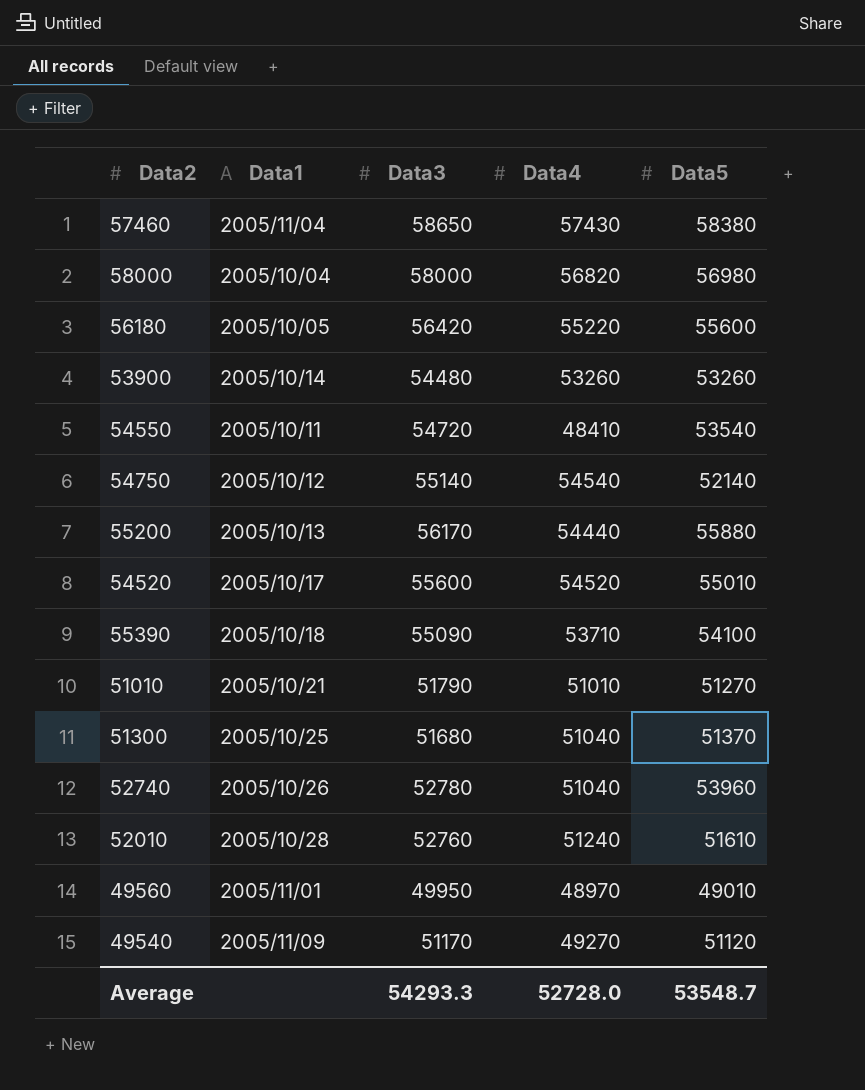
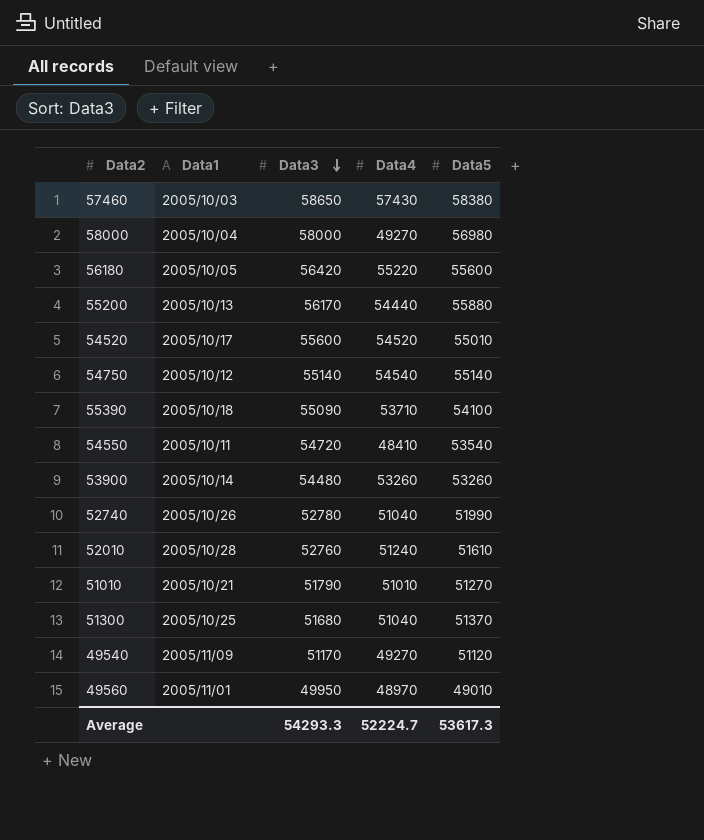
row order: none -> Data3 descending
57460 | Data1: 2005/11/04 -> 2005/10/03
58000 | Data4: 56820 -> 49270
54750 | Data5: 52140 -> 55140
52740 | Data5: 53960 -> 51990
Average | Data4: 52728.0 -> 52224.7
Average | Data5: 53548.7 -> 53617.3

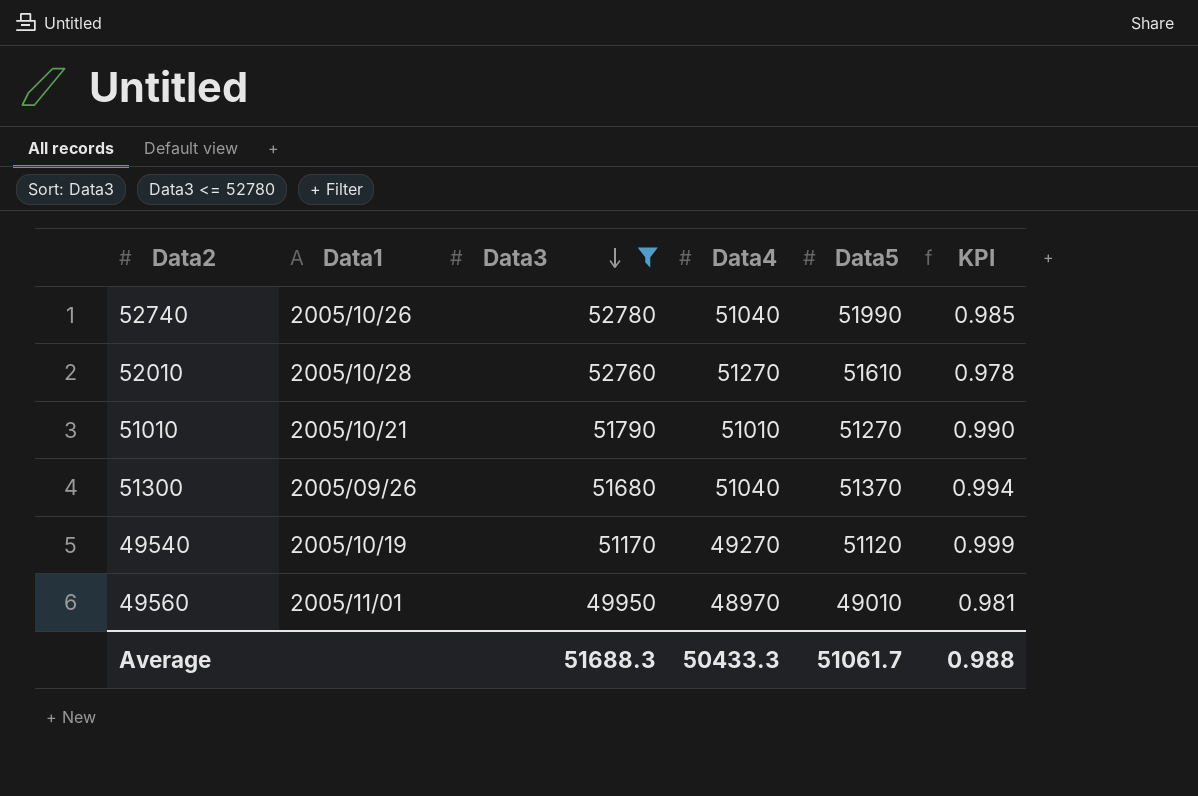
filter: none -> Data3 <= 52780
column KPI | formula: none -> [Data5] / [Data3]
52010 | Data4: 51240 -> 51270
51300 | Data1: 2005/10/25 -> 2005/09/26
49540 | Data1: 2005/11/09 -> 2005/10/19
Average | Data3: 54293.3 -> 51688.3
Average | Data4: 52224.7 -> 50433.3
Average | Data5: 53617.3 -> 51061.7

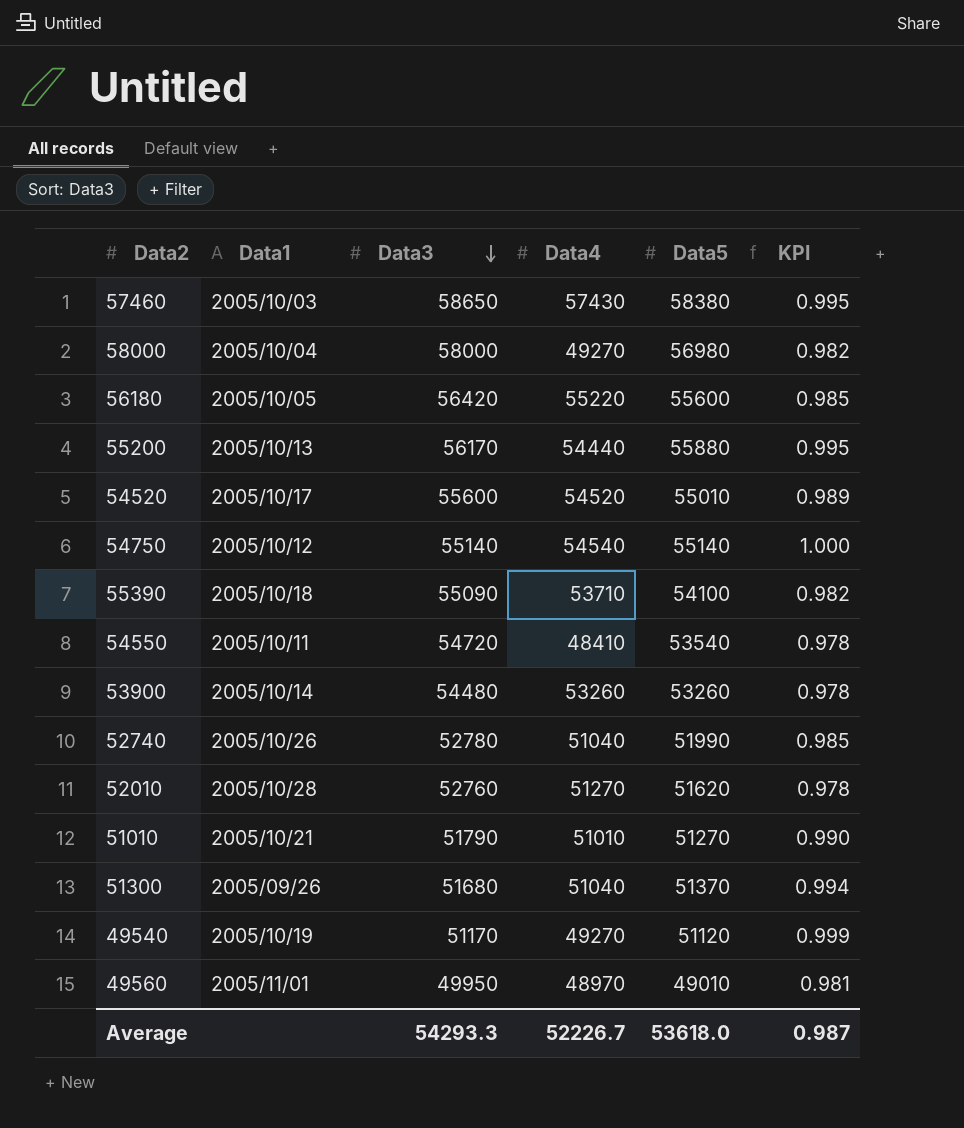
filter: Data3 <= 52780 -> none
52010 | Data5: 51610 -> 51620
Average | Data3: 51688.3 -> 54293.3
Average | Data4: 50433.3 -> 52226.7
Average | Data5: 51061.7 -> 53618.0
Average | KPI: 0.988 -> 0.987

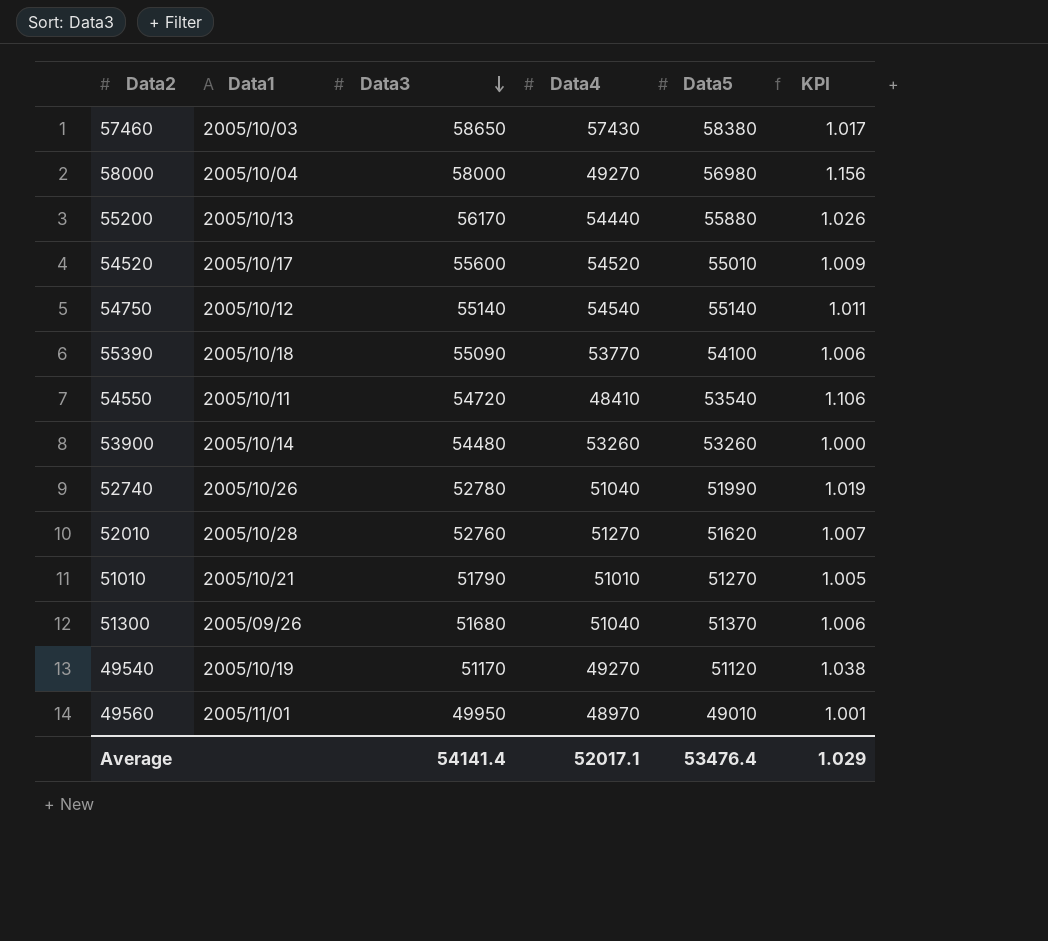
column KPI | formula: [Data5] / [Data3] -> [Data5] / [Data4]
row 56180: 2005/10/05 | 56420 | 55220 | 55600 | 0.985 -> none
55390 | Data4: 53710 -> 53770
Average | Data3: 54293.3 -> 54141.4
Average | Data4: 52226.7 -> 52017.1
Average | Data5: 53618.0 -> 53476.4
Average | KPI: 0.987 -> 1.029

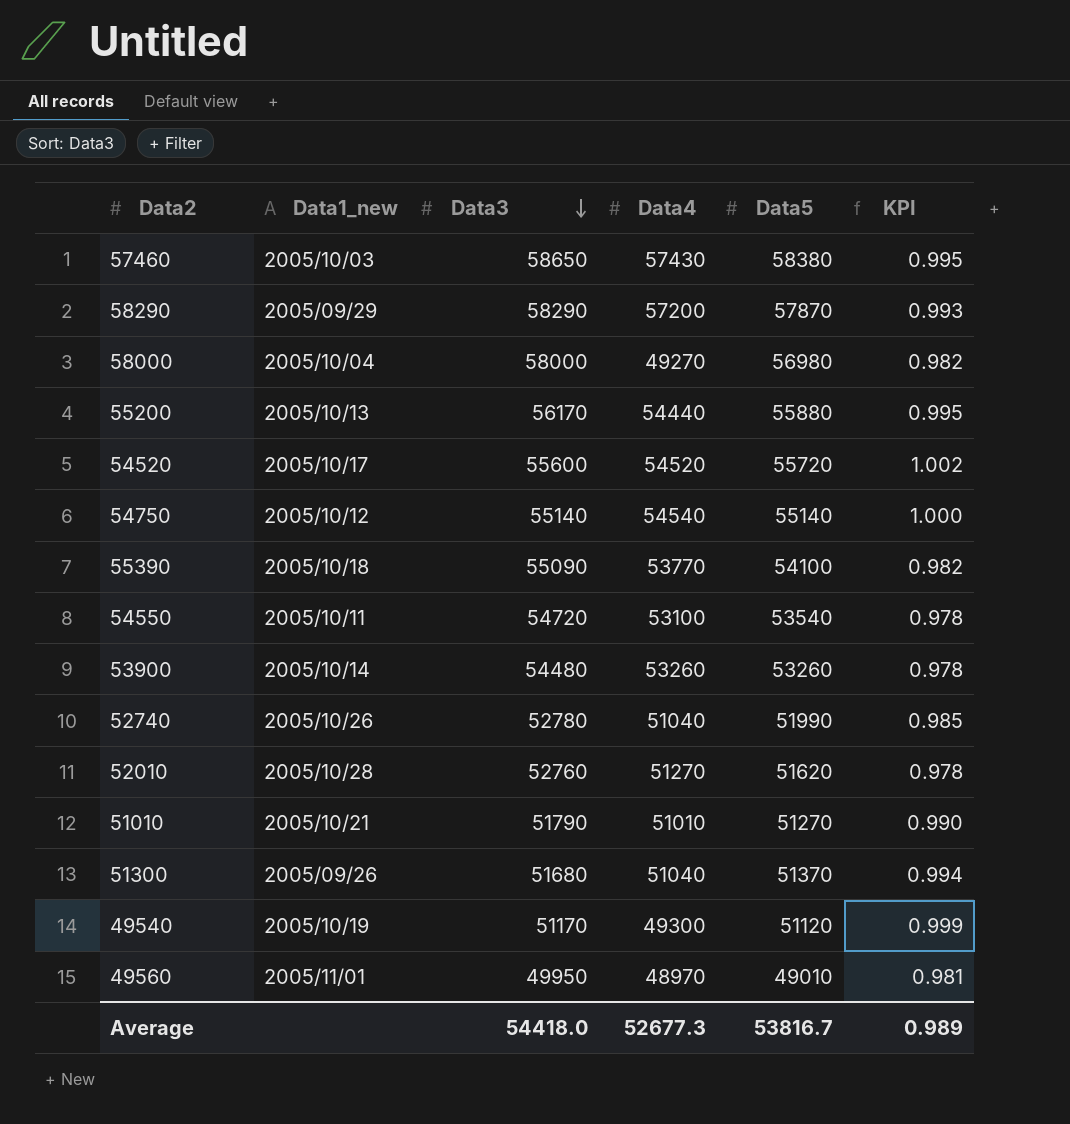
column name: Data1 -> Data1_new
column KPI | formula: [Data5] / [Data4] -> [Data5] / [Data3]
row 58290: none -> 2005/09/29 | 58290 | 57200 | 57870 | 0.993
54520 | Data5: 55010 -> 55720
54550 | Data4: 48410 -> 53100
49540 | Data4: 49270 -> 49300
Average | Data3: 54141.4 -> 54418.0
Average | Data4: 52017.1 -> 52677.3
Average | Data5: 53476.4 -> 53816.7
Average | KPI: 1.029 -> 0.989

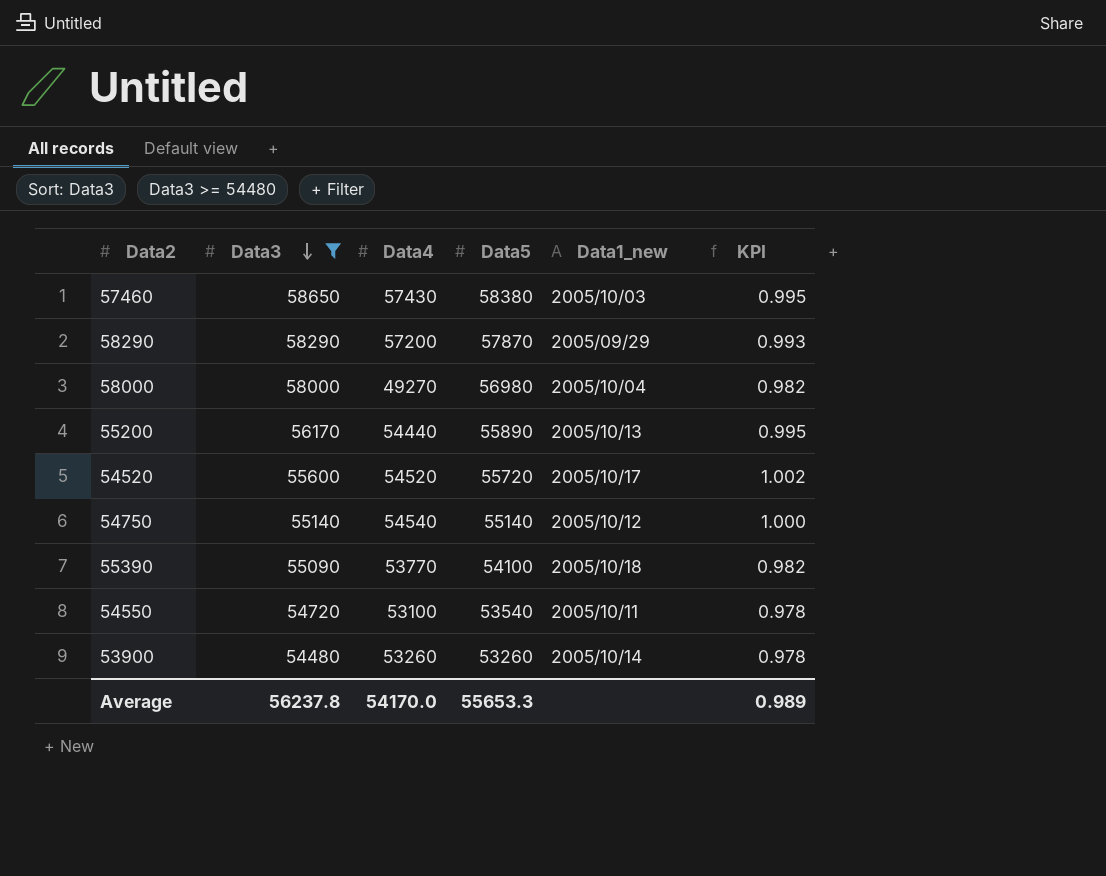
filter: none -> Data3 >= 54480
column Data1_new | position: 2 -> 5
55200 | Data5: 55880 -> 55890
Average | Data3: 54418.0 -> 56237.8
Average | Data4: 52677.3 -> 54170.0
Average | Data5: 53816.7 -> 55653.3

